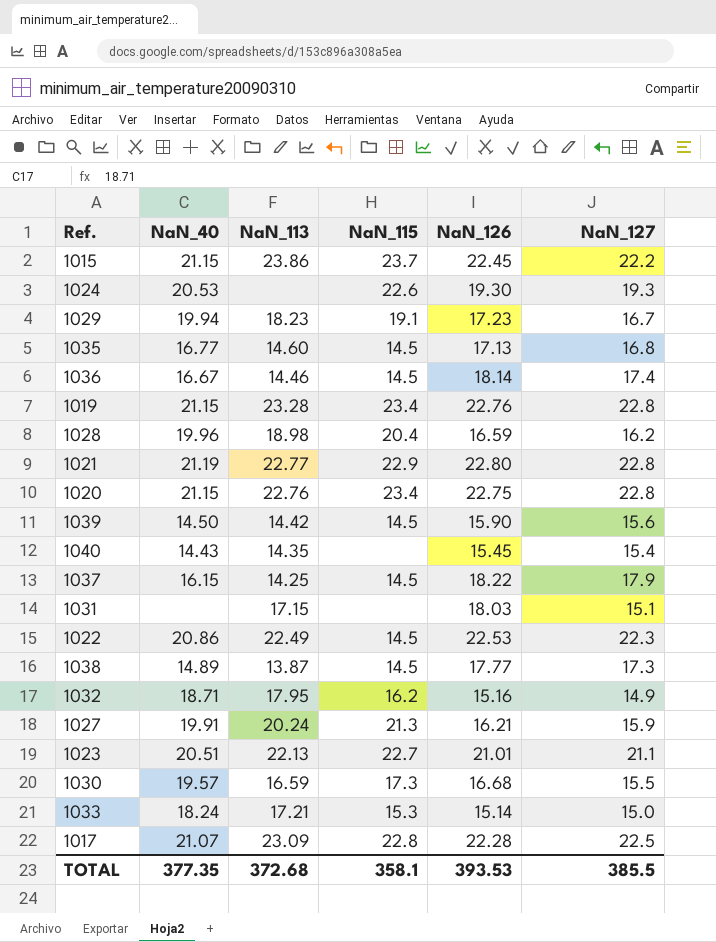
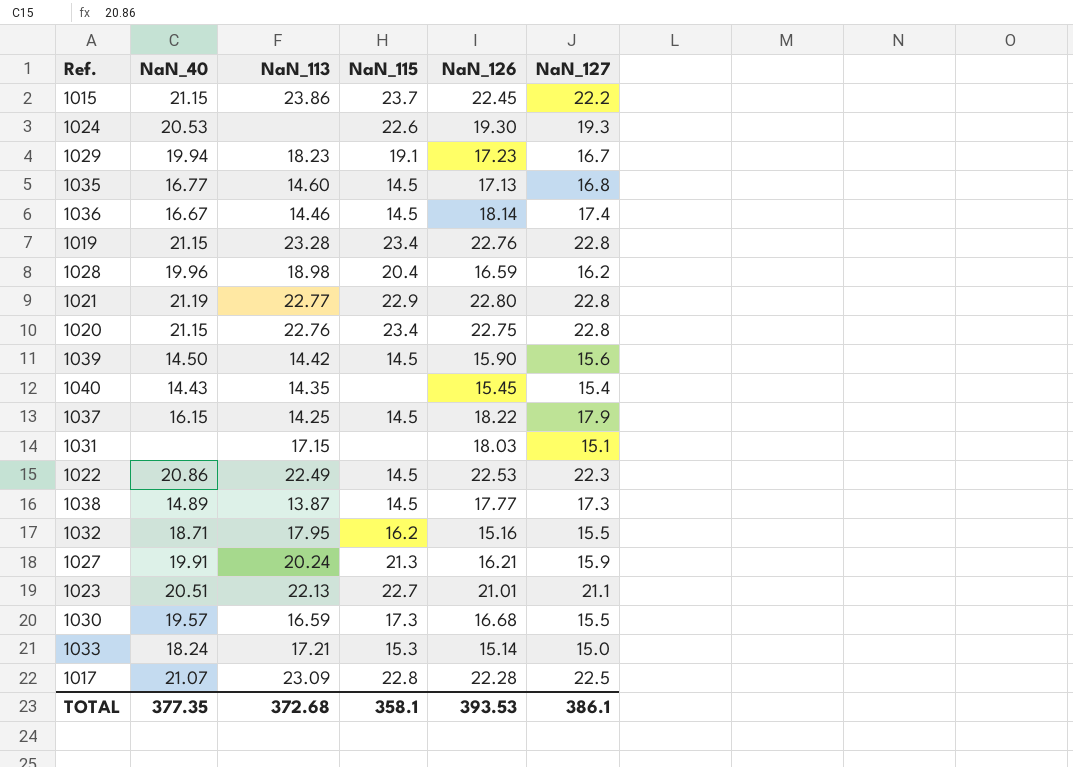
1032 | NaN_127: 14.9 -> 15.5
TOTAL | NaN_127: 385.5 -> 386.1

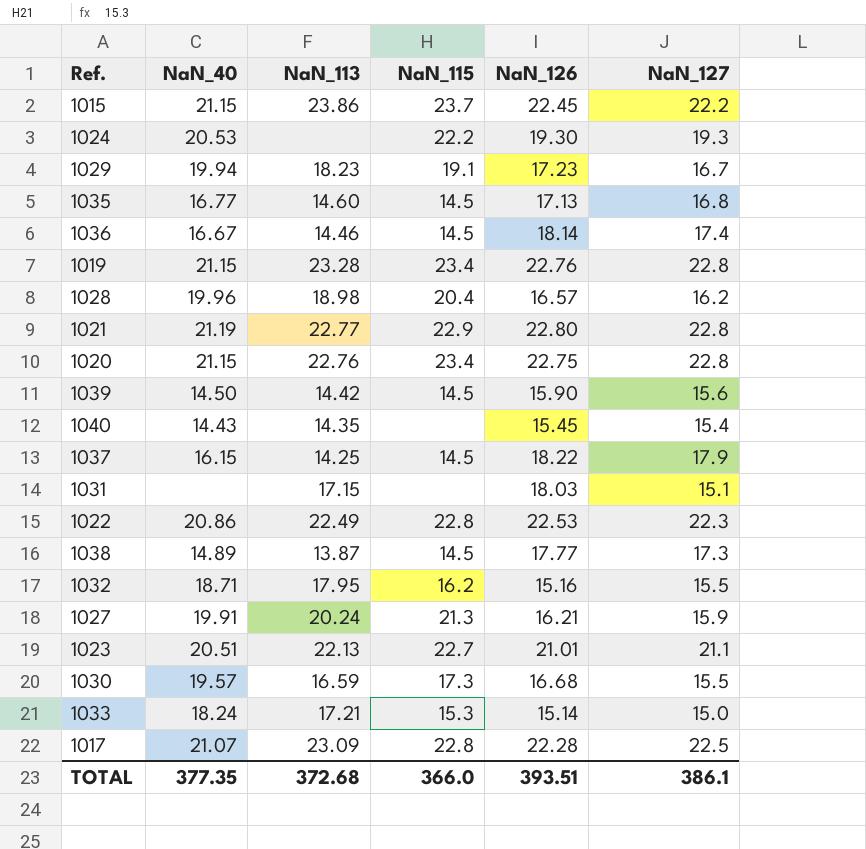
1024 | NaN_115: 22.6 -> 22.2
1028 | NaN_126: 16.59 -> 16.57
1022 | NaN_115: 14.5 -> 22.8
TOTAL | NaN_115: 358.1 -> 366.0
TOTAL | NaN_126: 393.53 -> 393.51

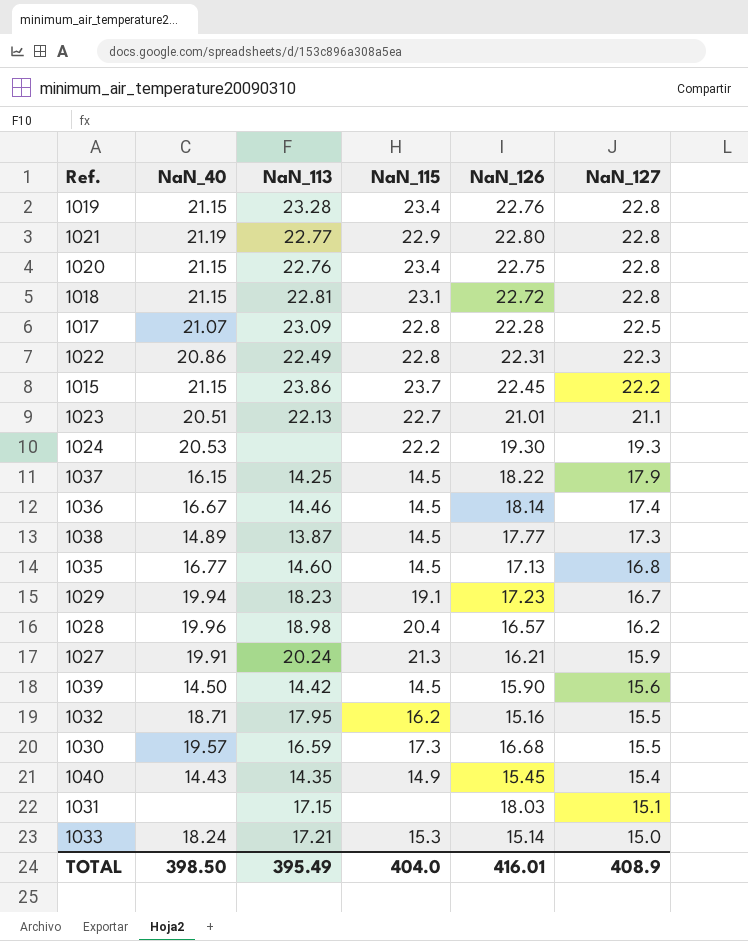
row order: none -> NaN_127 descending
row 1018: none -> 21.15 | 22.81 | 23.1 | 22.72 | 22.8
1022 | NaN_126: 22.53 -> 22.31
1040 | NaN_115: none -> 14.9
TOTAL | NaN_40: 377.35 -> 398.50
TOTAL | NaN_113: 372.68 -> 395.49
TOTAL | NaN_115: 366.0 -> 404.0
TOTAL | NaN_126: 393.51 -> 416.01
TOTAL | NaN_127: 386.1 -> 408.9

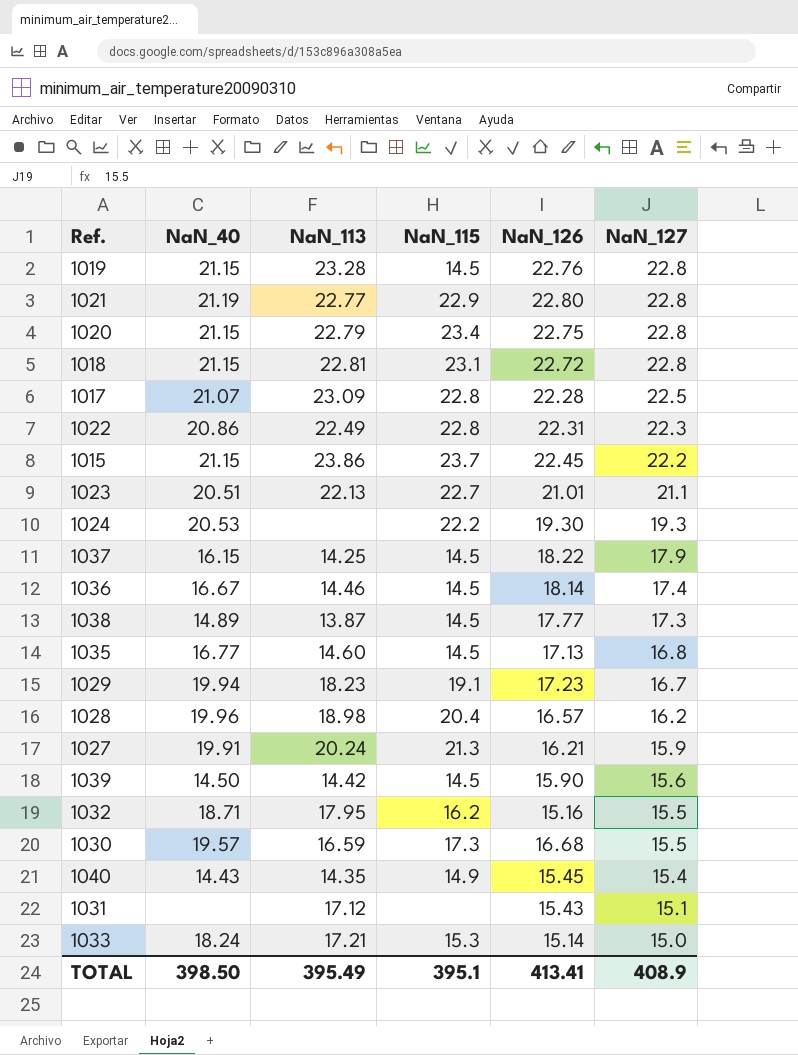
1019 | NaN_115: 23.4 -> 14.5
1020 | NaN_113: 22.76 -> 22.79
1031 | NaN_113: 17.15 -> 17.12
1031 | NaN_126: 18.03 -> 15.43
TOTAL | NaN_115: 404.0 -> 395.1
TOTAL | NaN_126: 416.01 -> 413.41

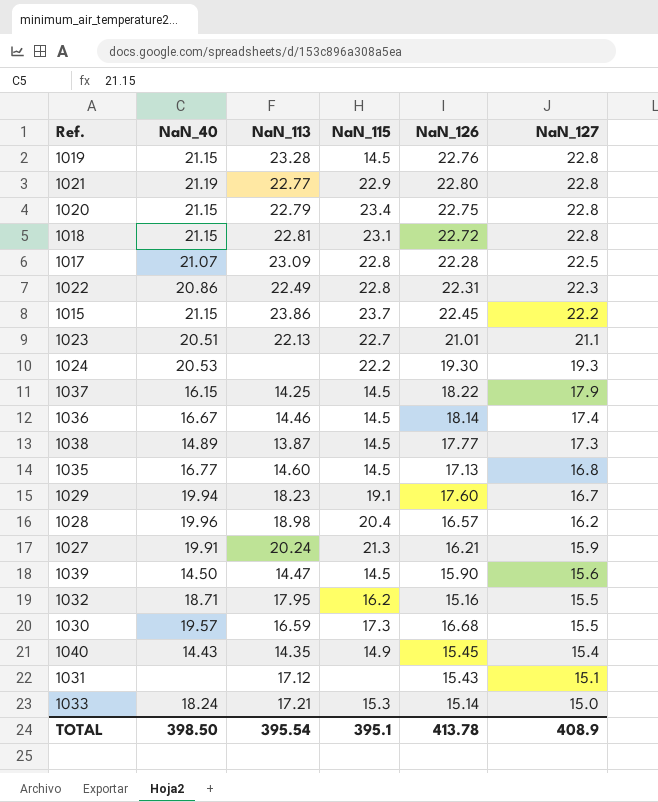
1029 | NaN_126: 17.23 -> 17.60
1039 | NaN_113: 14.42 -> 14.47
TOTAL | NaN_113: 395.49 -> 395.54
TOTAL | NaN_126: 413.41 -> 413.78

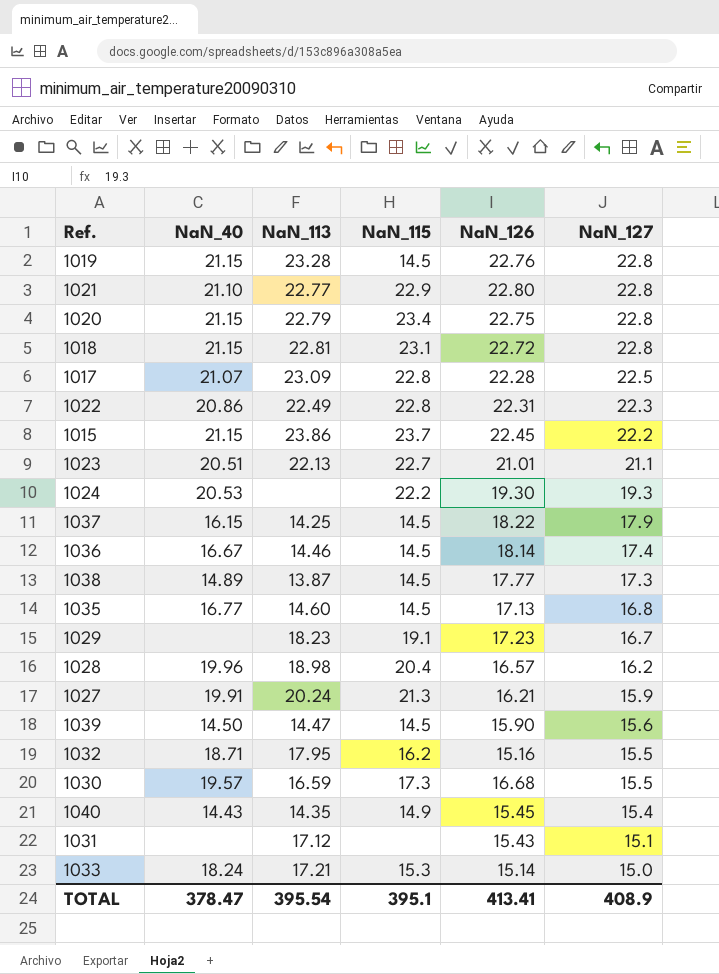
1021 | NaN_40: 21.19 -> 21.10
1029 | NaN_40: 19.94 -> none
1029 | NaN_126: 17.60 -> 17.23
TOTAL | NaN_40: 398.50 -> 378.47
TOTAL | NaN_126: 413.78 -> 413.41

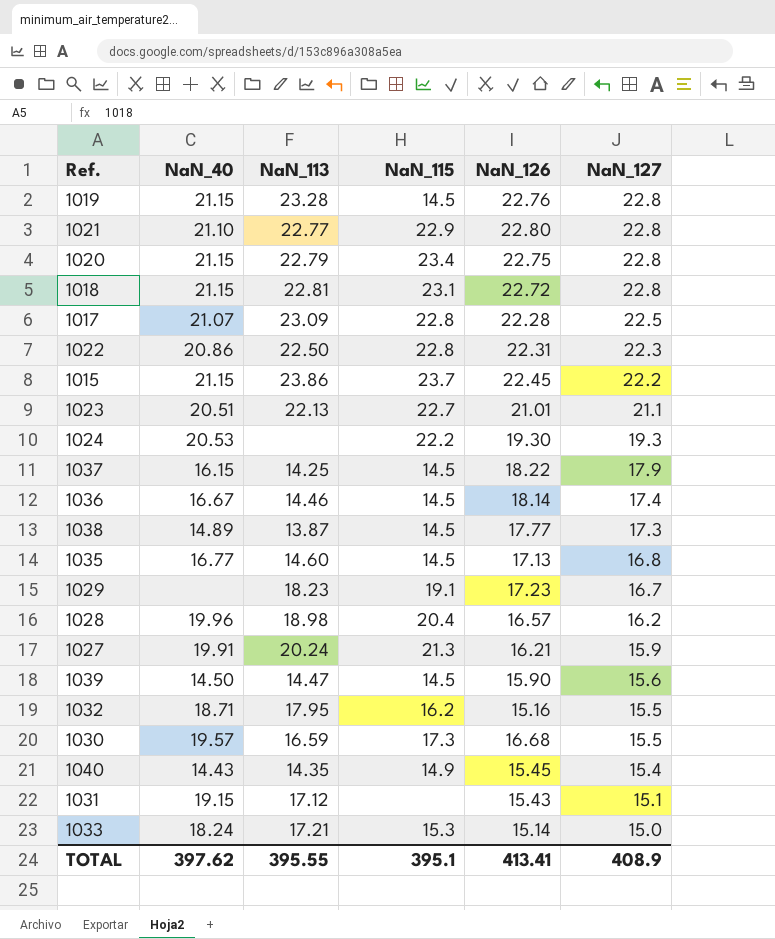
1022 | NaN_113: 22.49 -> 22.50
1031 | NaN_40: none -> 19.15
TOTAL | NaN_40: 378.47 -> 397.62
TOTAL | NaN_113: 395.54 -> 395.55

